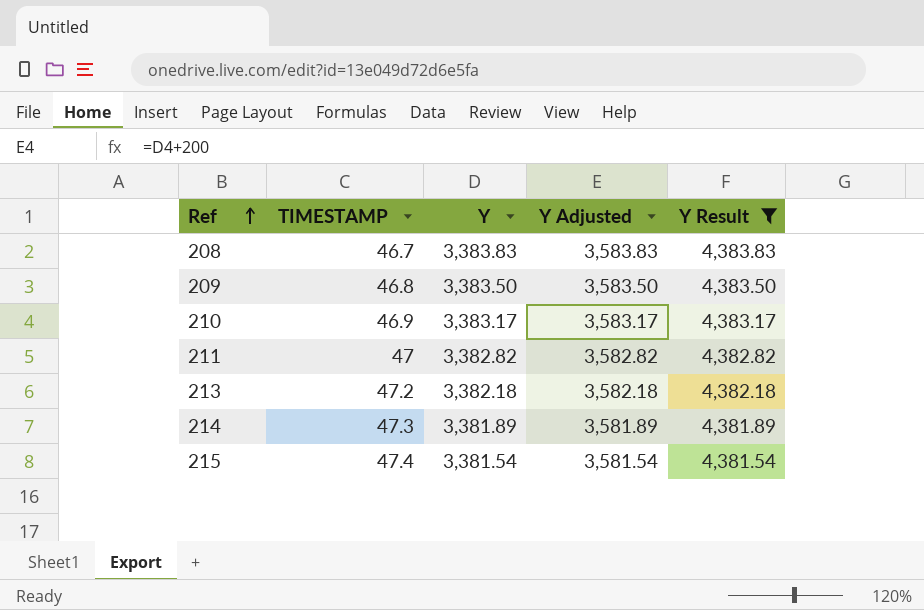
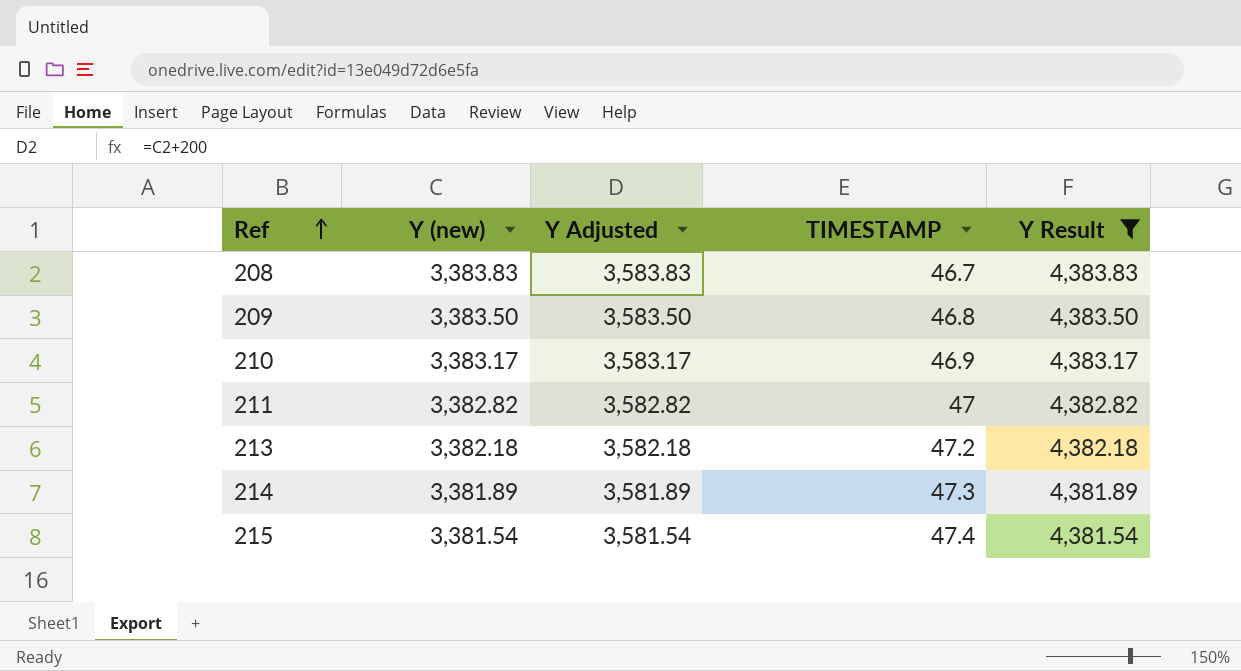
column name: Y -> Y (new)
column TIMESTAMP | position: 2 -> 4

